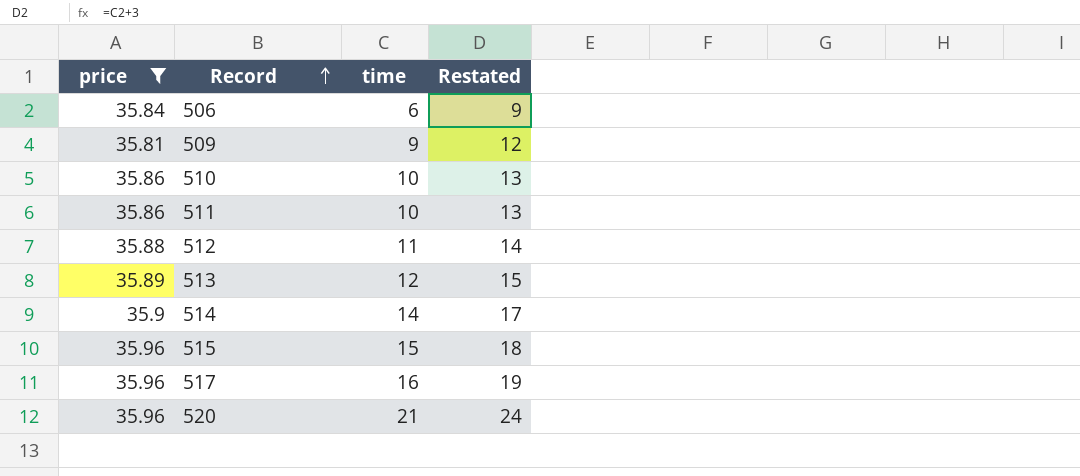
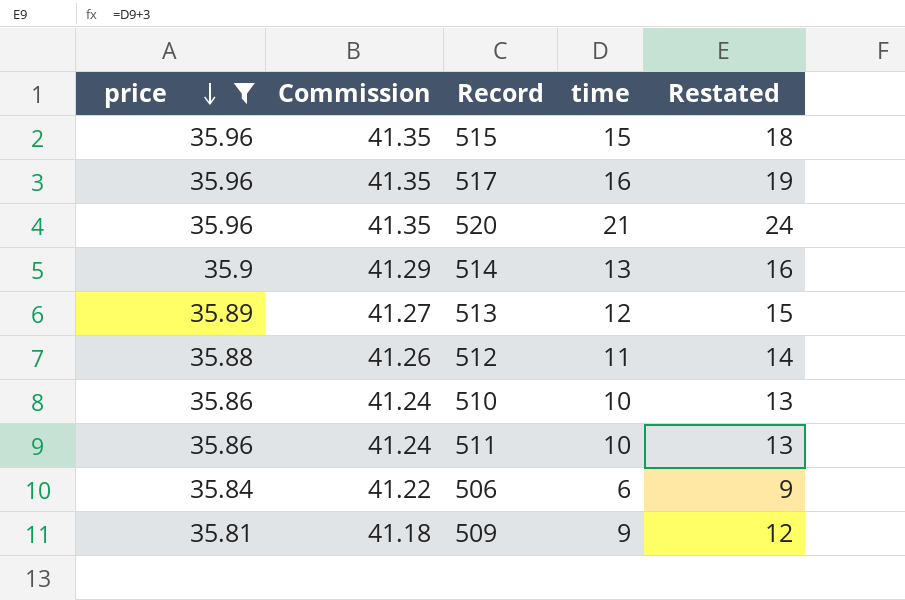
row order: Record ascending -> price descending
column Commission | formula: none -> [price] * 1.15
514 | time: 14 -> 13
514 | Restated: 17 -> 16

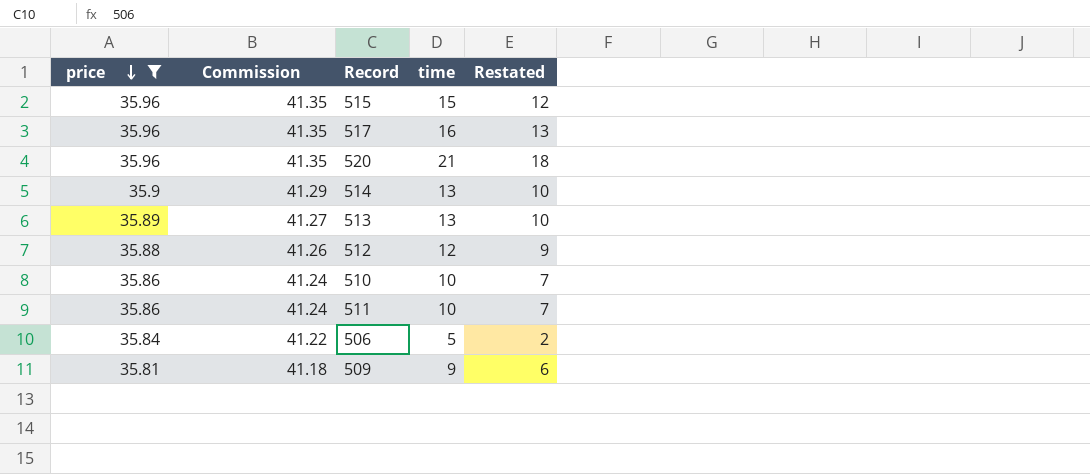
column Restated | formula: [time] + 3 -> [time] - 3
513 | time: 12 -> 13
512 | time: 11 -> 12
506 | time: 6 -> 5

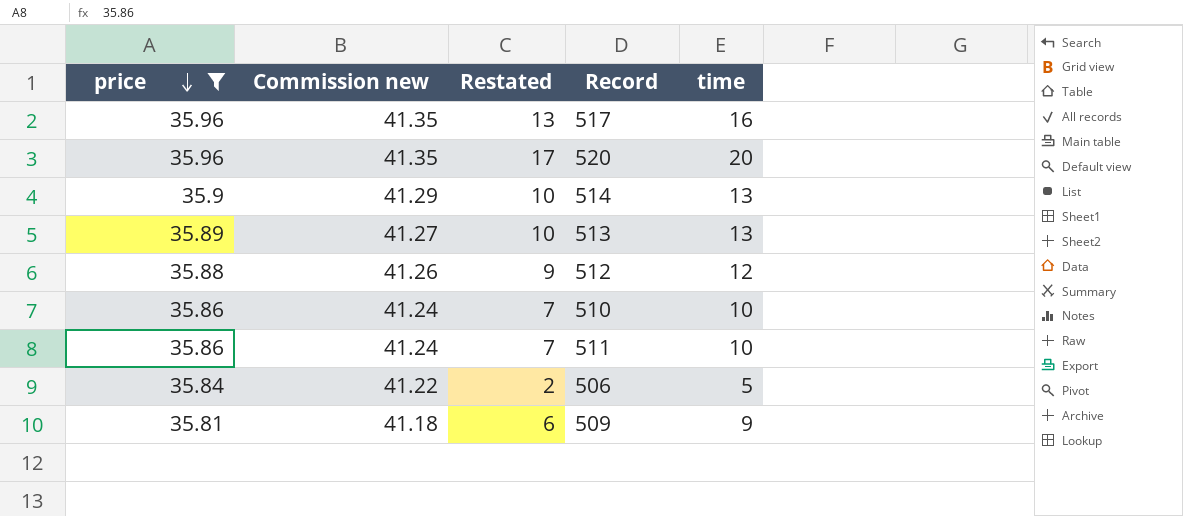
column name: Commission -> Commission new
column Restated | position: 5 -> 3
row 515: 35.96 | 41.35 | 15 | 12 -> none
520 | Restated: 18 -> 17
520 | time: 21 -> 20

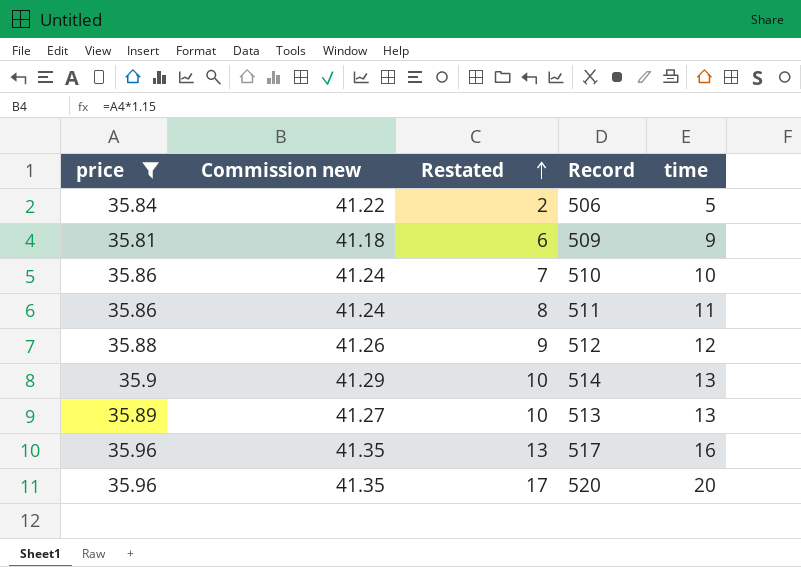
row order: price descending -> Restated ascending
511 | Restated: 7 -> 8
511 | time: 10 -> 11

